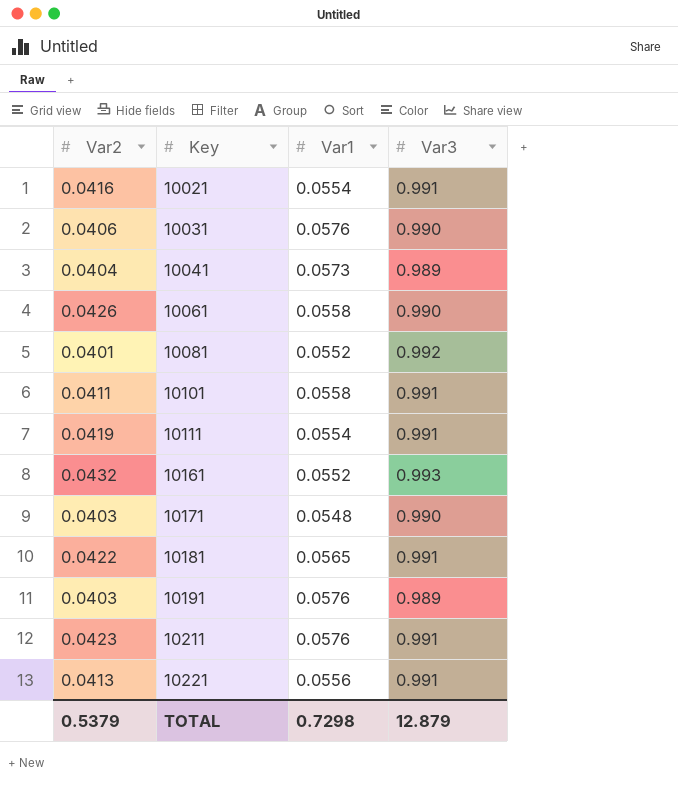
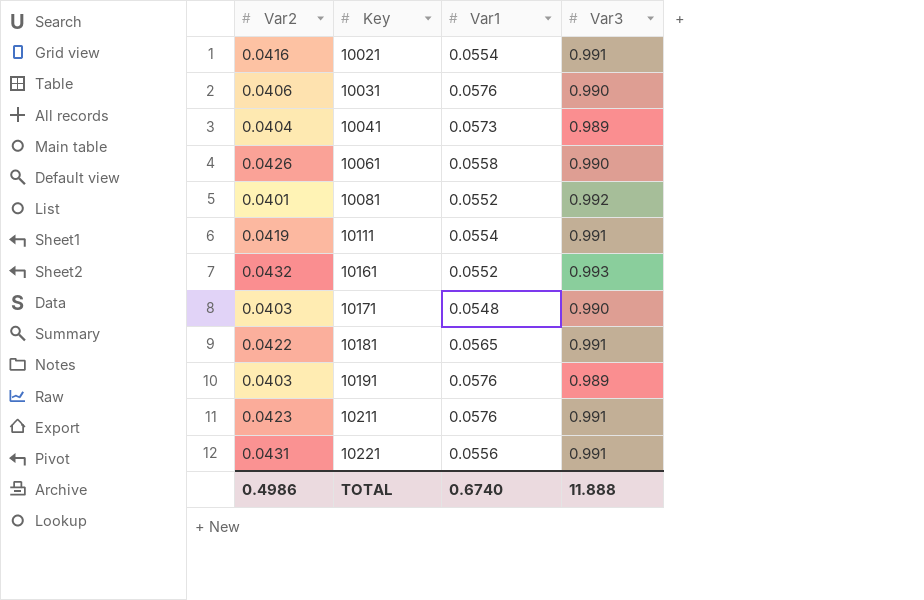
row 10101: 0.0411 | 0.0558 | 0.991 -> none
10221 | Var2: 0.0413 -> 0.0431
TOTAL | Var2: 0.5379 -> 0.4986
TOTAL | Var1: 0.7298 -> 0.6740
TOTAL | Var3: 12.879 -> 11.888

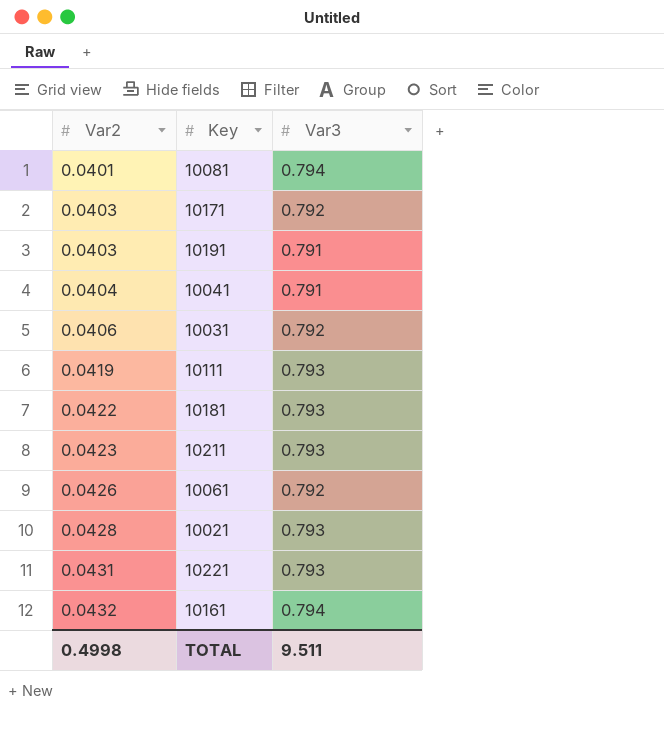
row order: Key ascending -> Var2 ascending
column Var1 | position: 3 -> none
10081 | Var3: 0.992 -> 0.794
10171 | Var3: 0.990 -> 0.792
10191 | Var3: 0.989 -> 0.791
10041 | Var3: 0.989 -> 0.791
10031 | Var3: 0.990 -> 0.792
10111 | Var3: 0.991 -> 0.793
10181 | Var3: 0.991 -> 0.793
10211 | Var3: 0.991 -> 0.793
10061 | Var3: 0.990 -> 0.792
10021 | Var2: 0.0416 -> 0.0428
10021 | Var3: 0.991 -> 0.793
10221 | Var3: 0.991 -> 0.793
10161 | Var3: 0.993 -> 0.794
TOTAL | Var2: 0.4986 -> 0.4998
TOTAL | Var3: 11.888 -> 9.511

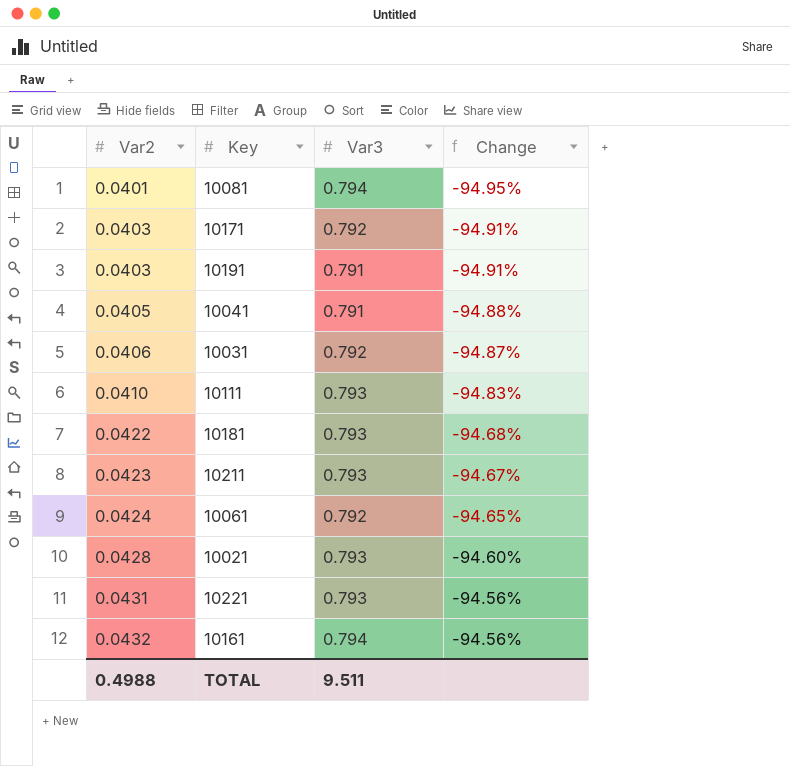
column Change | formula: none -> ([Var2] - [Var3]) / [Var3]
10041 | Var2: 0.0404 -> 0.0405
10111 | Var2: 0.0419 -> 0.0410
10061 | Var2: 0.0426 -> 0.0424
TOTAL | Var2: 0.4998 -> 0.4988

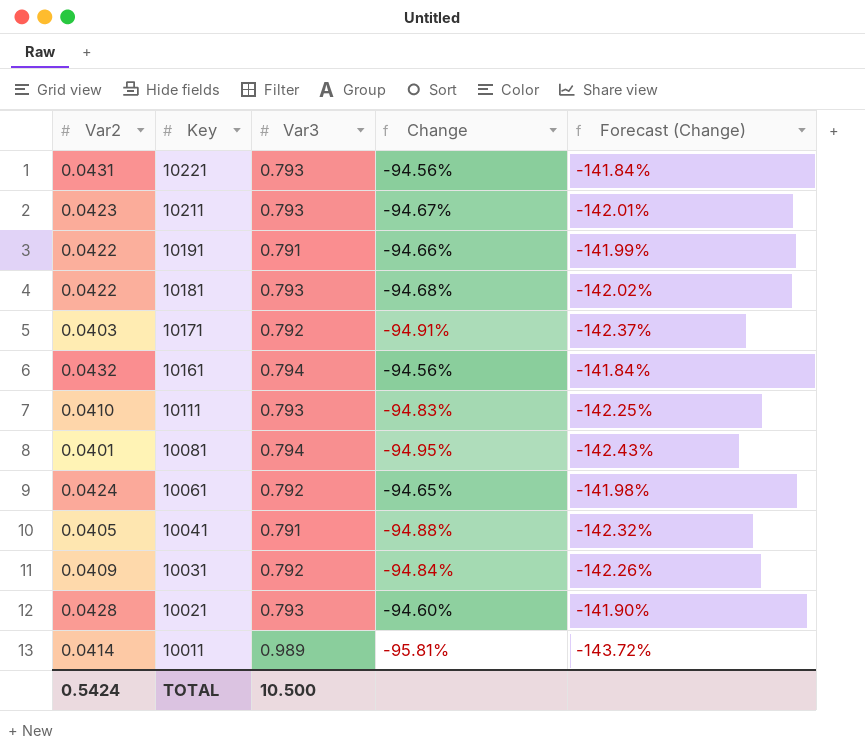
row order: Var2 ascending -> Key descending
column Forecast (Change) | formula: none -> [Change] * 1.5
10191 | Var2: 0.0403 -> 0.0422
10191 | Change: -94.91% -> -94.66%
10031 | Var2: 0.0406 -> 0.0409
10031 | Change: -94.87% -> -94.84%
row 10011: none -> 0.0414 | 0.989 | -95.81% | -143.72%
TOTAL | Var2: 0.4988 -> 0.5424
TOTAL | Var3: 9.511 -> 10.500

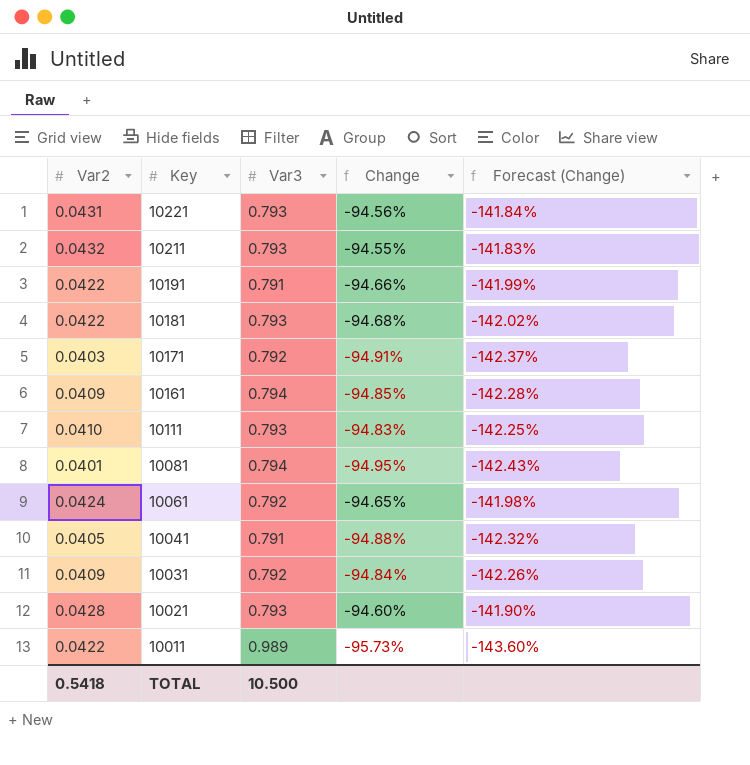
10211 | Var2: 0.0423 -> 0.0432
10211 | Change: -94.67% -> -94.55%
10211 | Forecast (Change): -142.01% -> -141.83%
10161 | Var2: 0.0432 -> 0.0409
10161 | Change: -94.56% -> -94.85%
10161 | Forecast (Change): -141.84% -> -142.28%
10011 | Var2: 0.0414 -> 0.0422
10011 | Change: -95.81% -> -95.73%
10011 | Forecast (Change): -143.72% -> -143.60%
TOTAL | Var2: 0.5424 -> 0.5418

